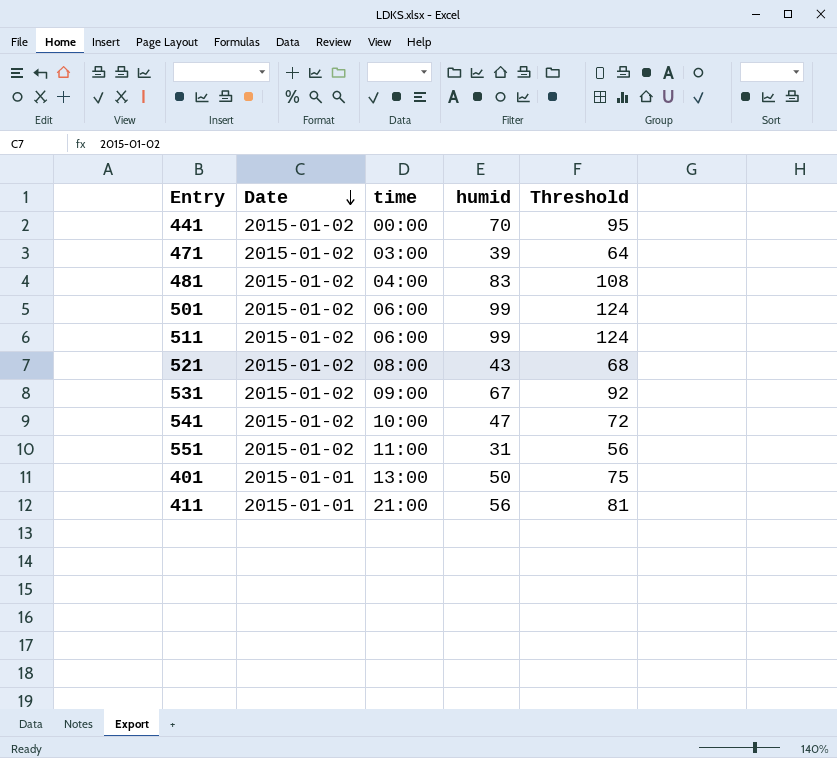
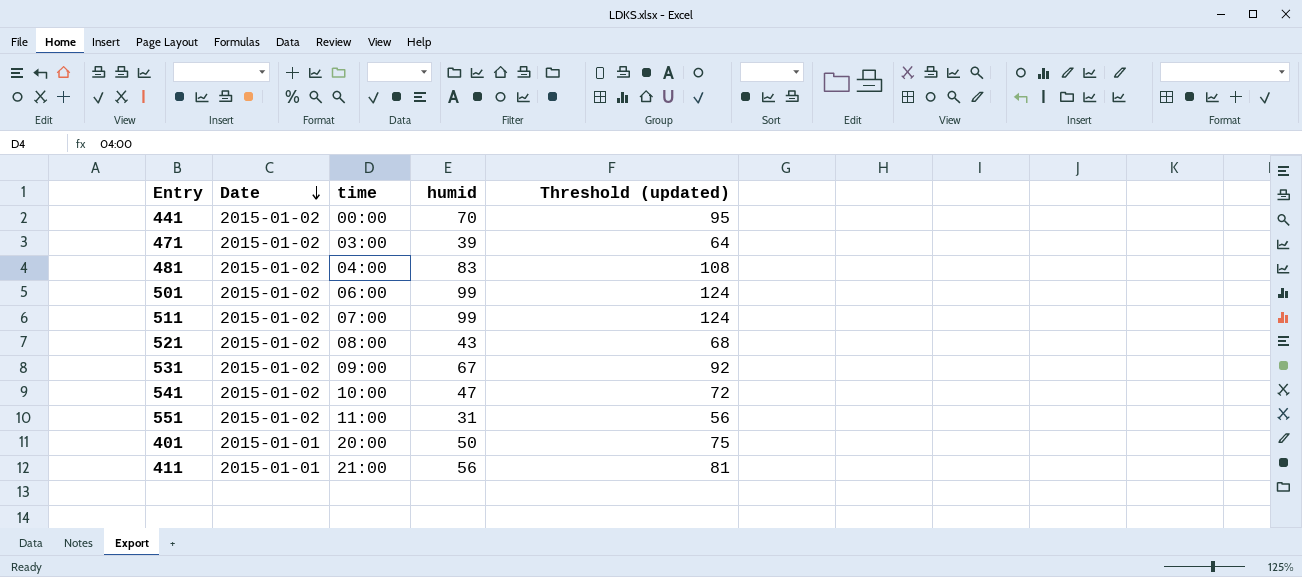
column name: Threshold -> Threshold (updated)
511 | time: 06:00 -> 07:00
401 | time: 13:00 -> 20:00

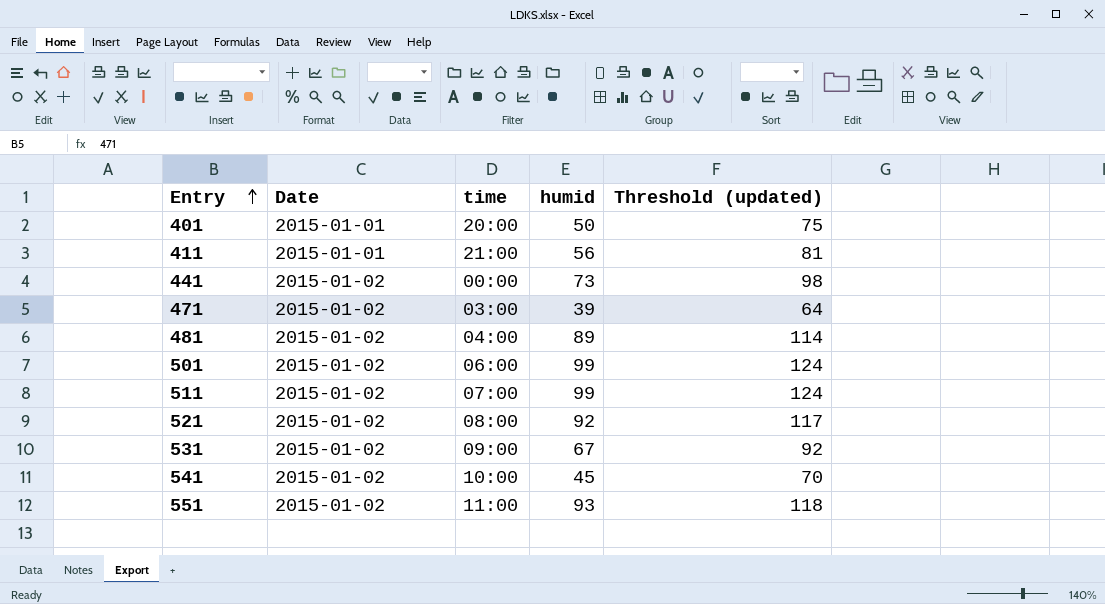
row order: Date descending -> Entry ascending
441 | humid: 70 -> 73
441 | Threshold (updated): 95 -> 98
481 | humid: 83 -> 89
481 | Threshold (updated): 108 -> 114
521 | humid: 43 -> 92
521 | Threshold (updated): 68 -> 117
541 | humid: 47 -> 45
541 | Threshold (updated): 72 -> 70
551 | humid: 31 -> 93
551 | Threshold (updated): 56 -> 118

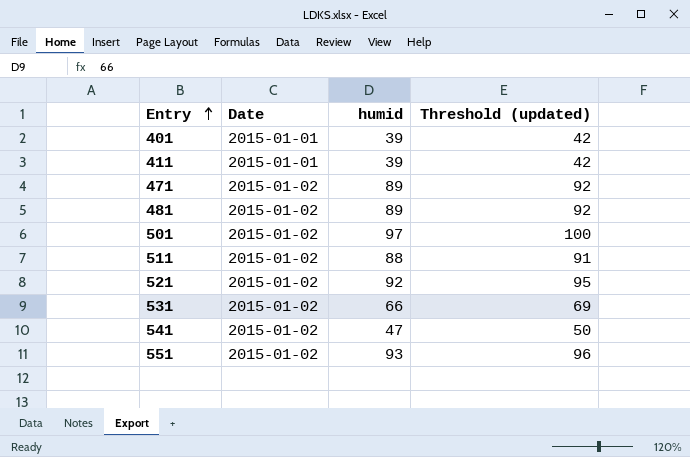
column time | position: 3 -> none
column Threshold (updated) | formula: [humid] + 25 -> [humid] + 3
row 441: 2015-01-02 | 00:00 | 73 | 98 -> none
401 | humid: 50 -> 39
411 | humid: 56 -> 39
471 | humid: 39 -> 89
501 | humid: 99 -> 97
511 | humid: 99 -> 88
531 | humid: 67 -> 66
541 | humid: 45 -> 47

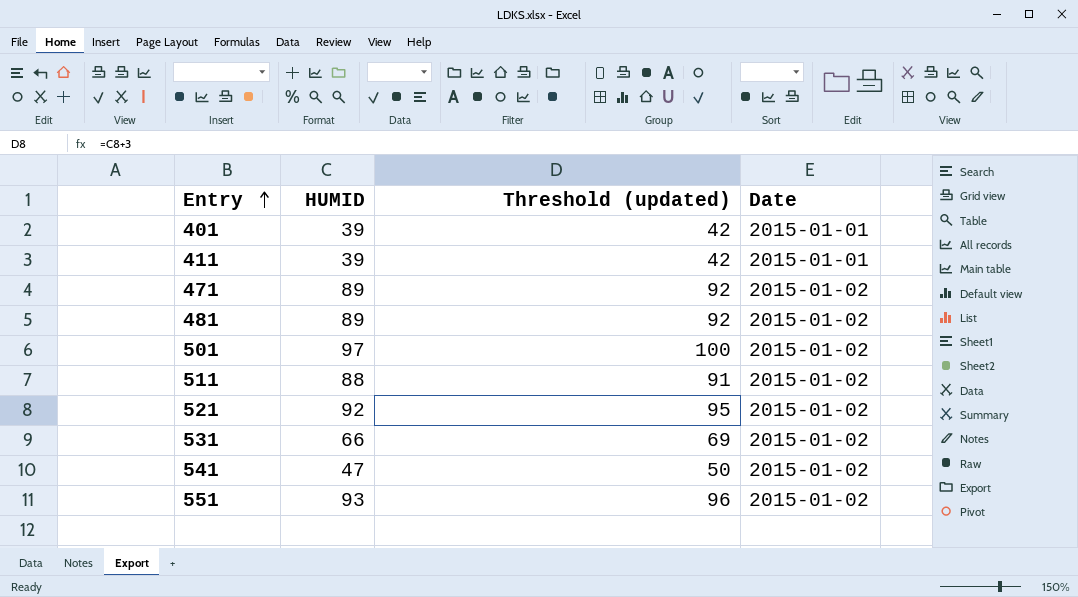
column name: humid -> HUMID
column Date | position: 2 -> 4

